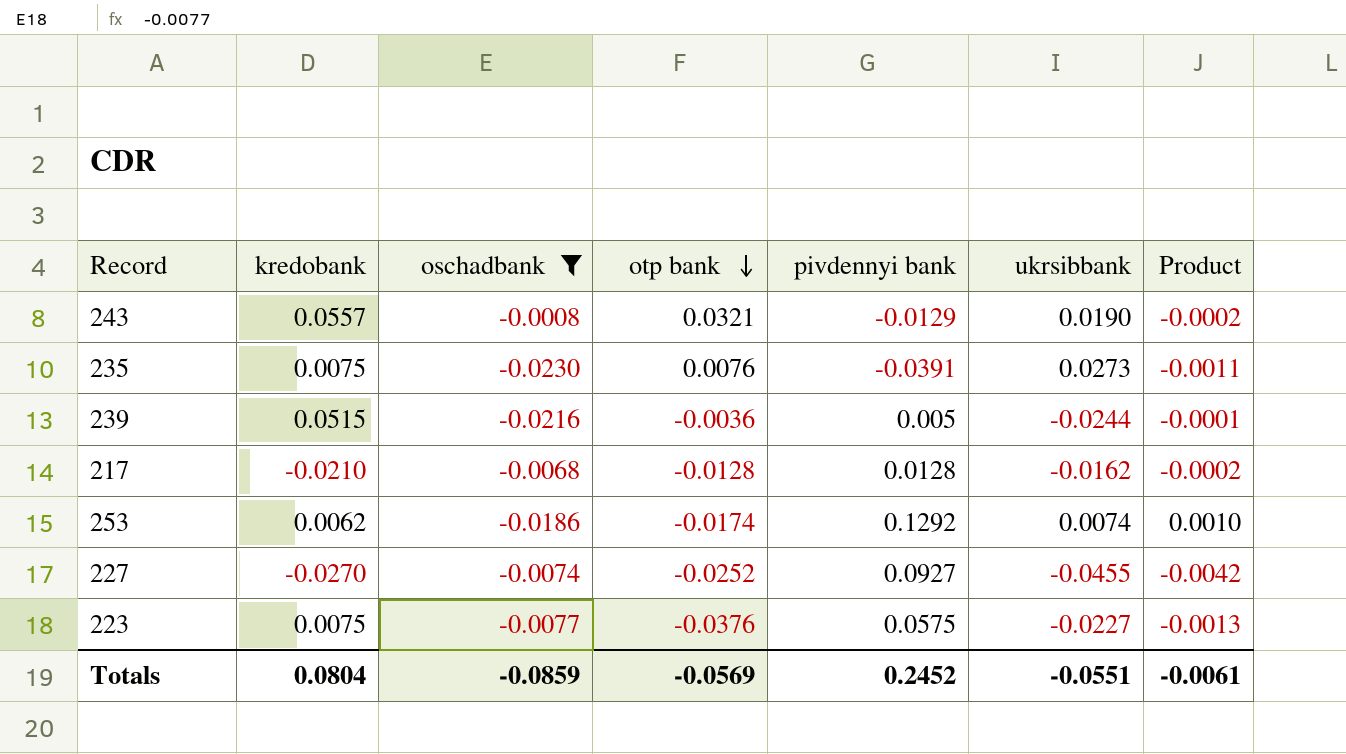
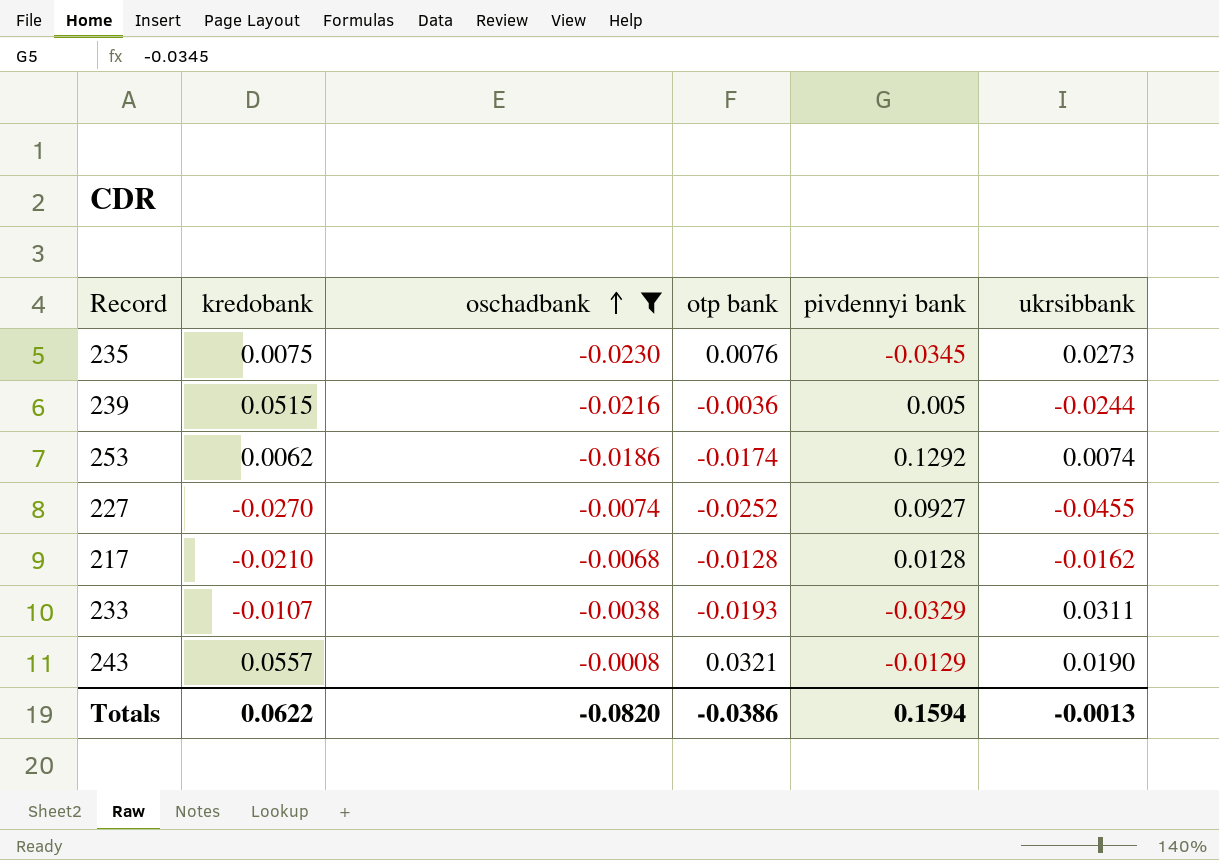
row order: otp bank descending -> oschadbank ascending
column Product | formula: [pivdennyi bank] * [ukrsibbank] -> none
row 223: 0.0075 | -0.0077 | -0.0376 | 0.0575 | -0.0227 | -0.0013 -> none
235 | pivdennyi bank: -0.0391 -> -0.0345
row 233: none -> -0.0107 | -0.0038 | -0.0193 | -0.0329 | 0.0311
Totals | kredobank: 0.0804 -> 0.0622
Totals | oschadbank: -0.0859 -> -0.0820
Totals | otp bank: -0.0569 -> -0.0386
Totals | pivdennyi bank: 0.2452 -> 0.1594
Totals | ukrsibbank: -0.0551 -> -0.0013

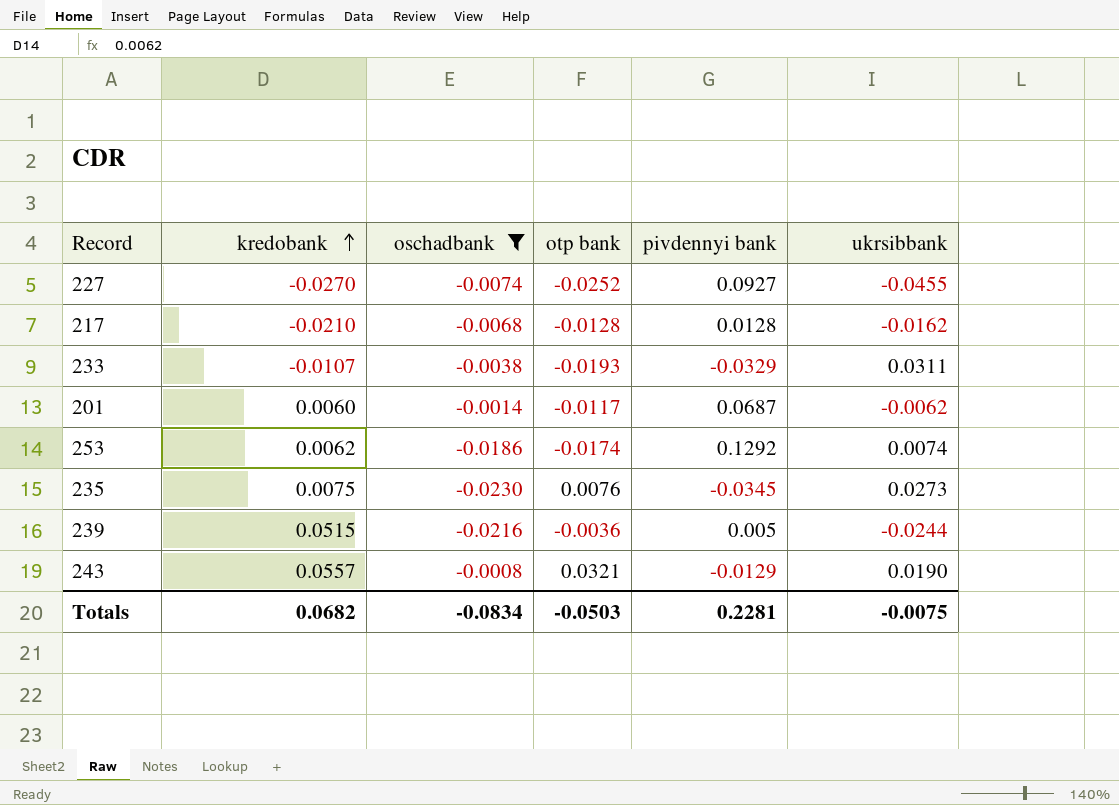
row order: oschadbank ascending -> kredobank ascending
row 201: none -> 0.0060 | -0.0014 | -0.0117 | 0.0687 | -0.0062
Totals | kredobank: 0.0622 -> 0.0682
Totals | oschadbank: -0.0820 -> -0.0834
Totals | otp bank: -0.0386 -> -0.0503
Totals | pivdennyi bank: 0.1594 -> 0.2281
Totals | ukrsibbank: -0.0013 -> -0.0075

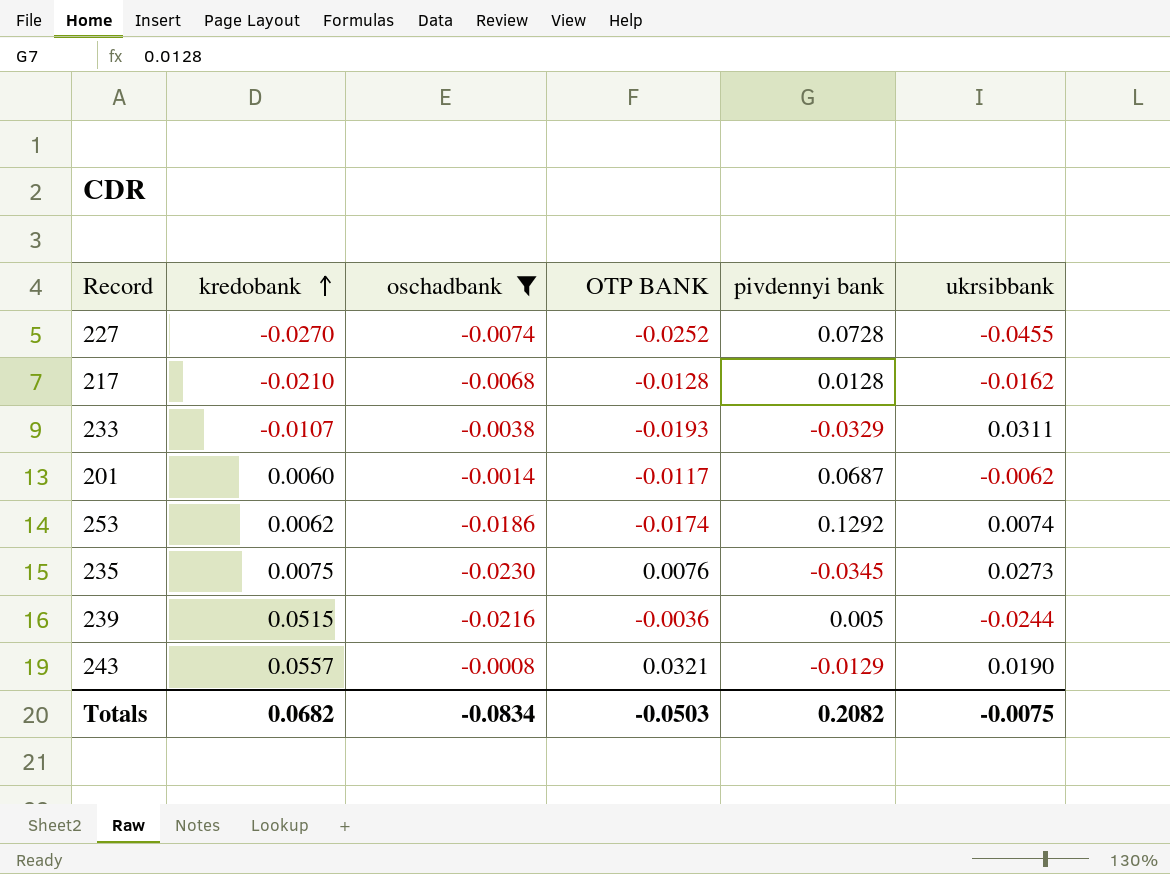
column name: otp bank -> OTP BANK
227 | pivdennyi bank: 0.0927 -> 0.0728
Totals | pivdennyi bank: 0.2281 -> 0.2082

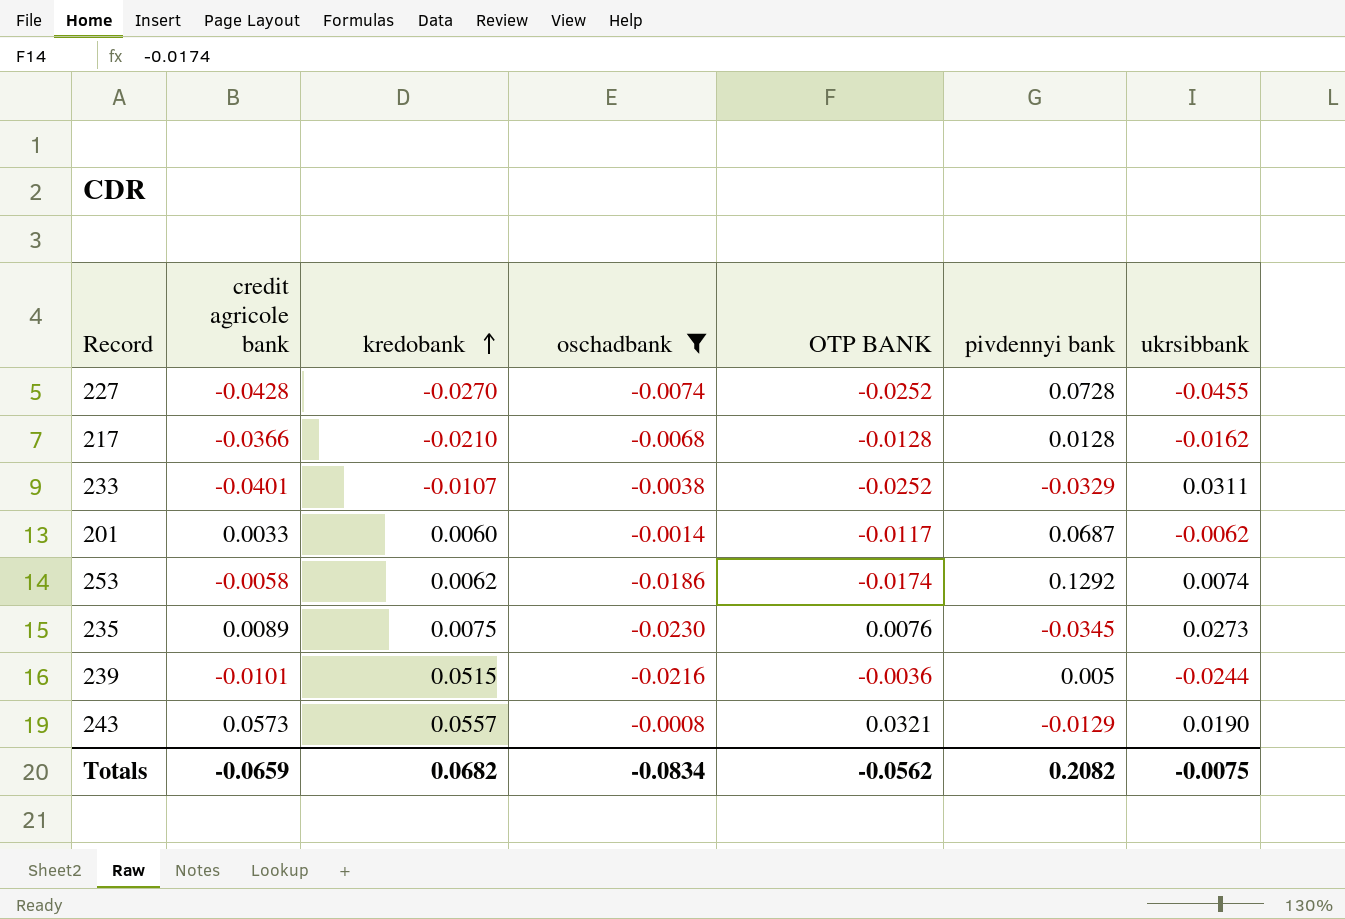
column credit agricole bank | position: none -> 2
233 | OTP BANK: -0.0193 -> -0.0252
Totals | OTP BANK: -0.0503 -> -0.0562

